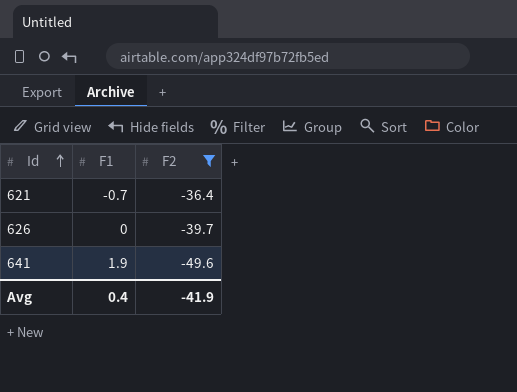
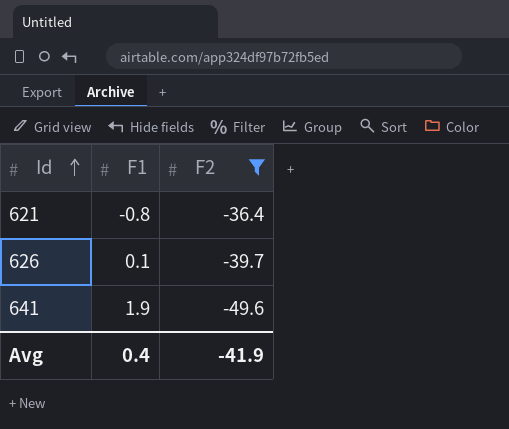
621 | F1: -0.7 -> -0.8
626 | F1: 0 -> 0.1

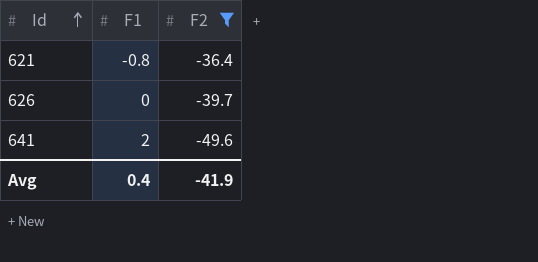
626 | F1: 0.1 -> 0
641 | F1: 1.9 -> 2

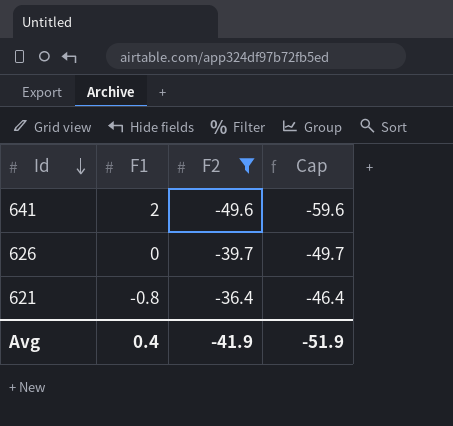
row order: Id ascending -> Id descending
column Cap | formula: none -> [F2] - 10

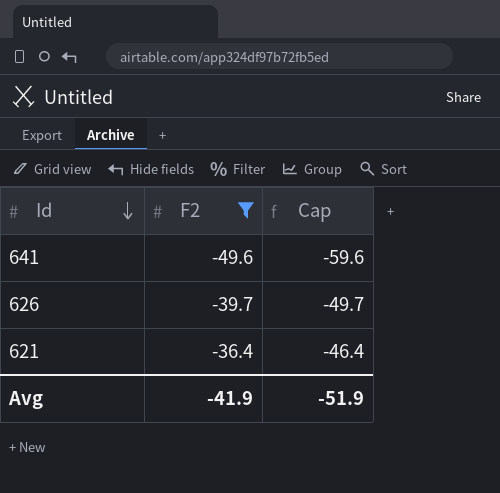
column F1 | position: 2 -> none

